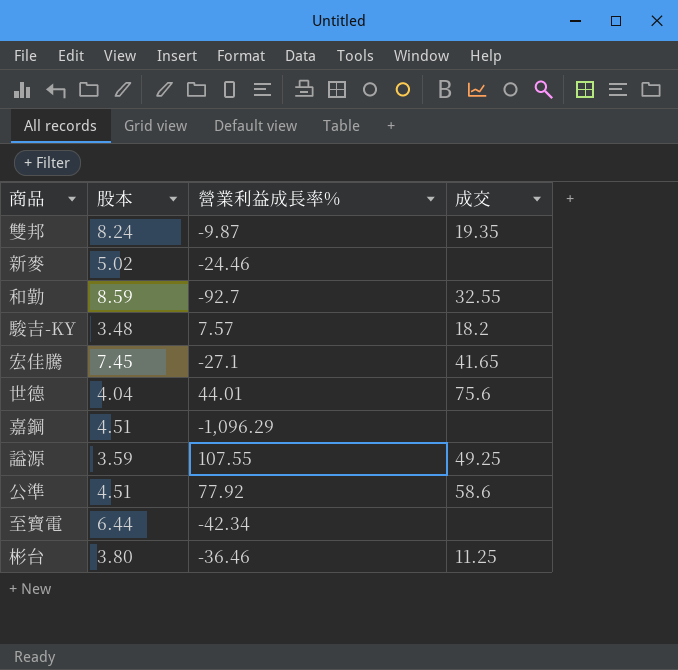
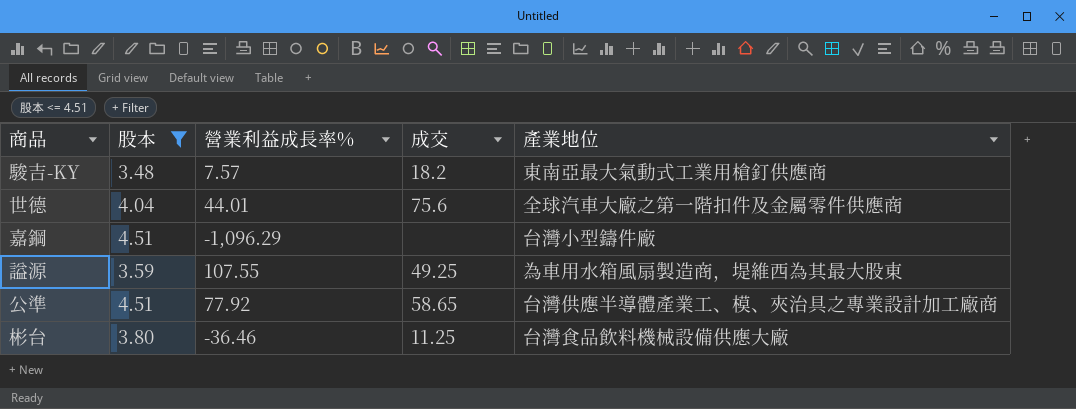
filter: none -> 股本 <= 4.51
column 產業地位 | position: none -> 5
公準 | 成交: 58.6 -> 58.65

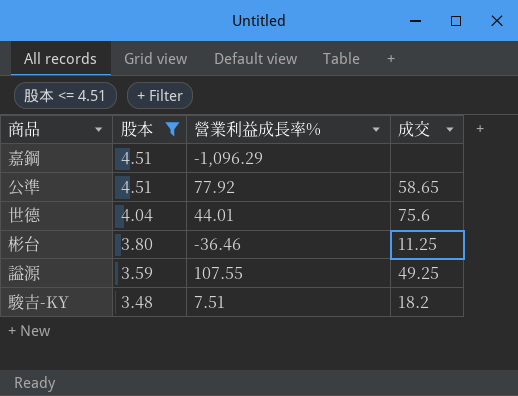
row order: none -> 股本 descending
column 產業地位 | position: 5 -> none
駿吉-KY | 營業利益成長率%: 7.57 -> 7.51

